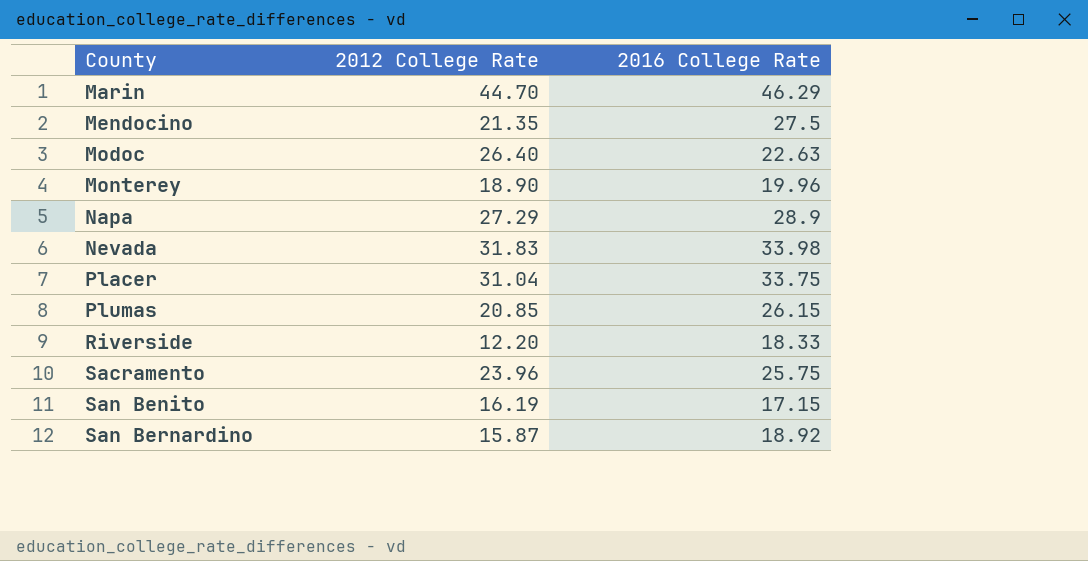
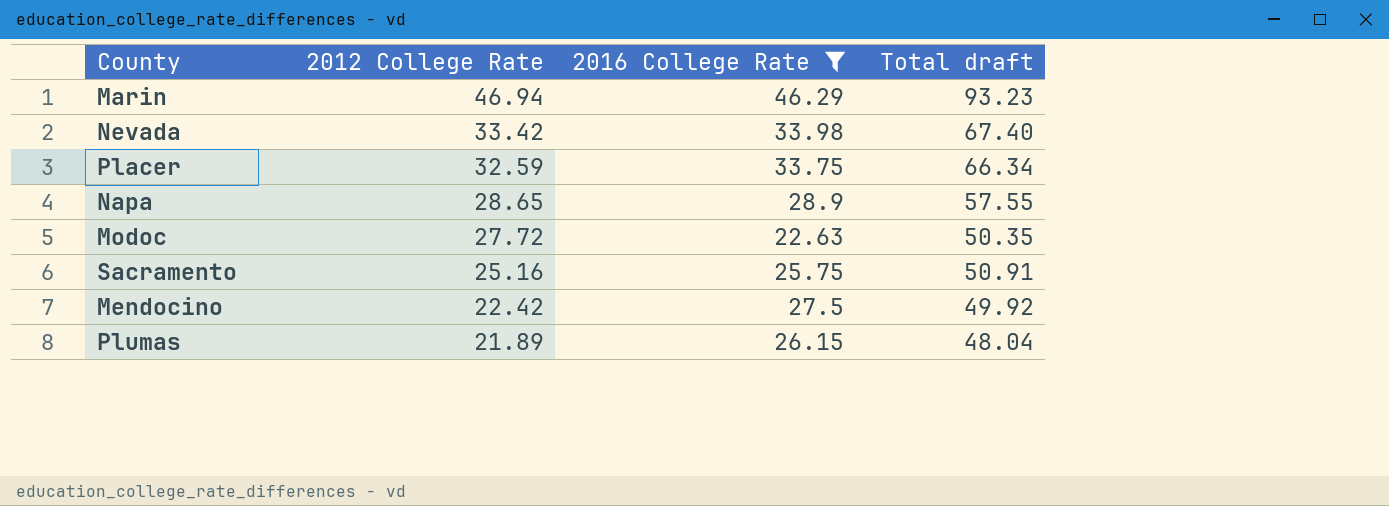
filter: none -> 2016 College Rate >= 22.63
row order: County ascending -> 2012 College Rate descending
column Total draft | formula: none -> [2012 College Rate] + [2016 College Rate]
Marin | 2012 College Rate: 44.70 -> 46.94
Nevada | 2012 College Rate: 31.83 -> 33.42
Placer | 2012 College Rate: 31.04 -> 32.59
Napa | 2012 College Rate: 27.29 -> 28.65
Modoc | 2012 College Rate: 26.40 -> 27.72
Sacramento | 2012 College Rate: 23.96 -> 25.16
Mendocino | 2012 College Rate: 21.35 -> 22.42
Plumas | 2012 College Rate: 20.85 -> 21.89

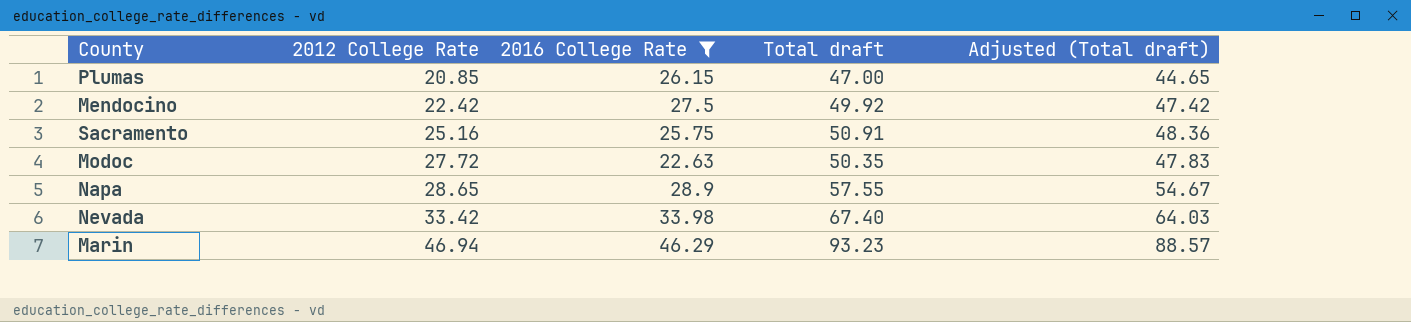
row order: 2012 College Rate descending -> 2012 College Rate ascending
column Adjusted (Total draft) | formula: none -> [Total draft] * 0.95
row Placer: 32.59 | 33.75 | 66.34 -> none
Plumas | 2012 College Rate: 21.89 -> 20.85
Plumas | Total draft: 48.04 -> 47.00

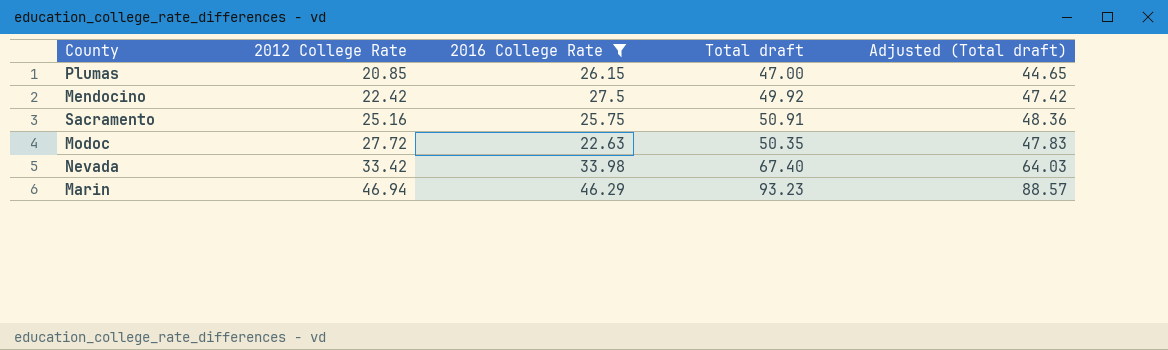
row Napa: 28.65 | 28.9 | 57.55 | 54.67 -> none

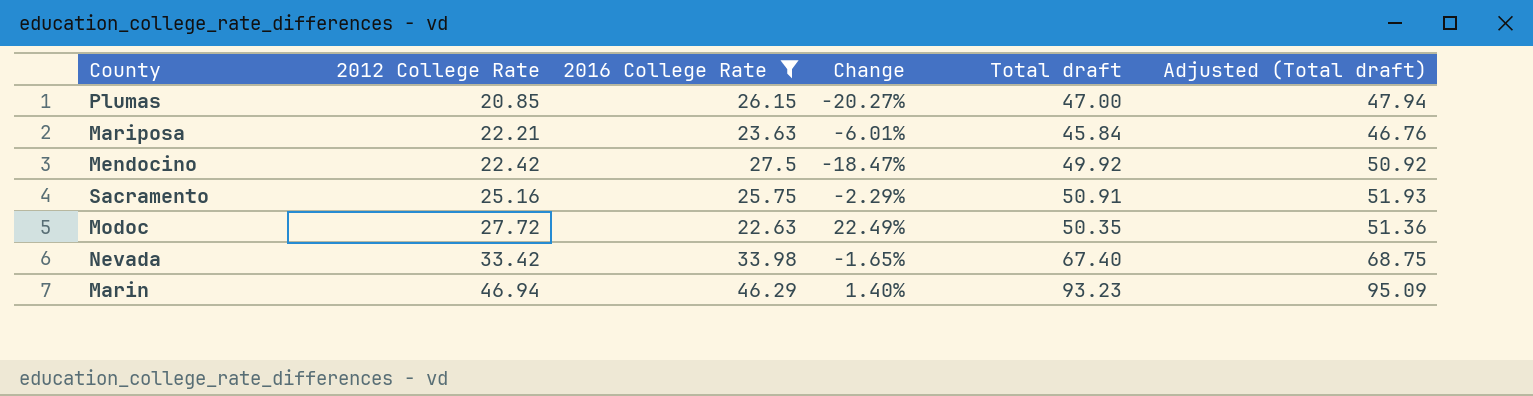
column Change | formula: none -> ([2012 College Rate] - [2016 College Rate]) / [2016 College Rate]
column Adjusted (Total draft) | formula: [Total draft] * 0.95 -> [Total draft] * 1.02
row Mariposa: none -> 22.21 | 23.63 | -6.01% | 45.84 | 46.76

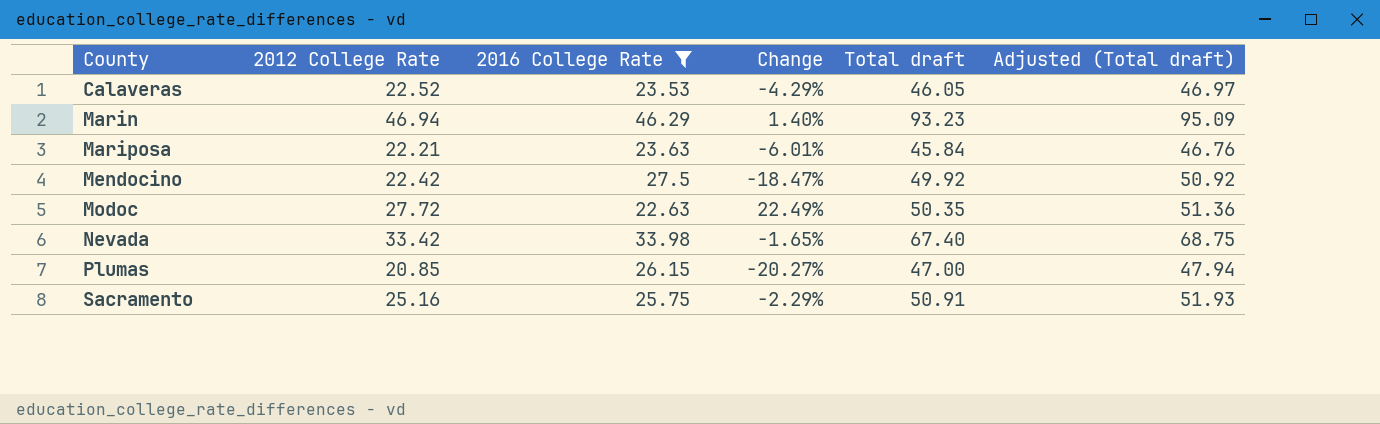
row order: 2012 College Rate ascending -> County ascending
row Calaveras: none -> 22.52 | 23.53 | -4.29% | 46.05 | 46.97

